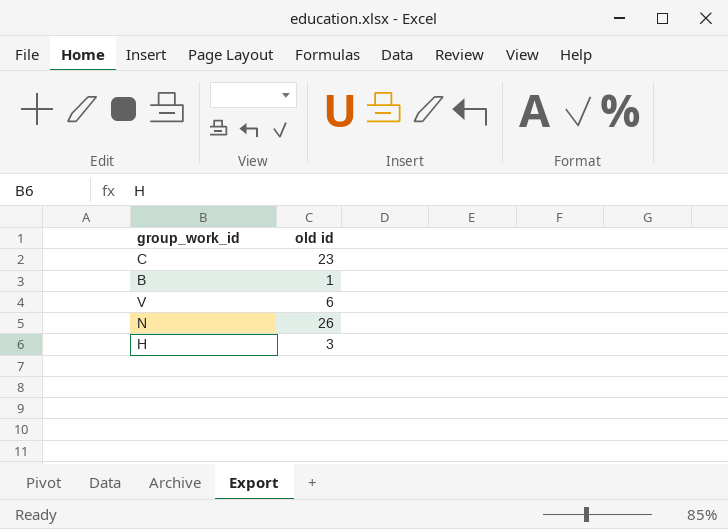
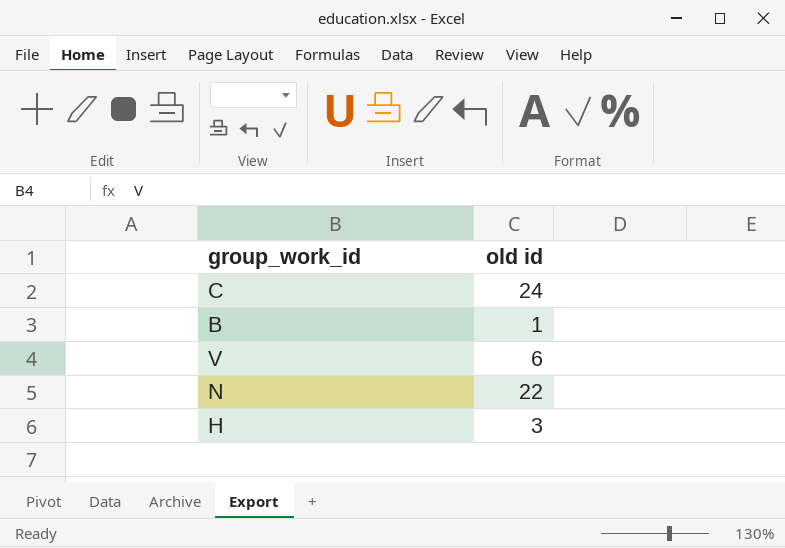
C | old id: 23 -> 24
N | old id: 26 -> 22

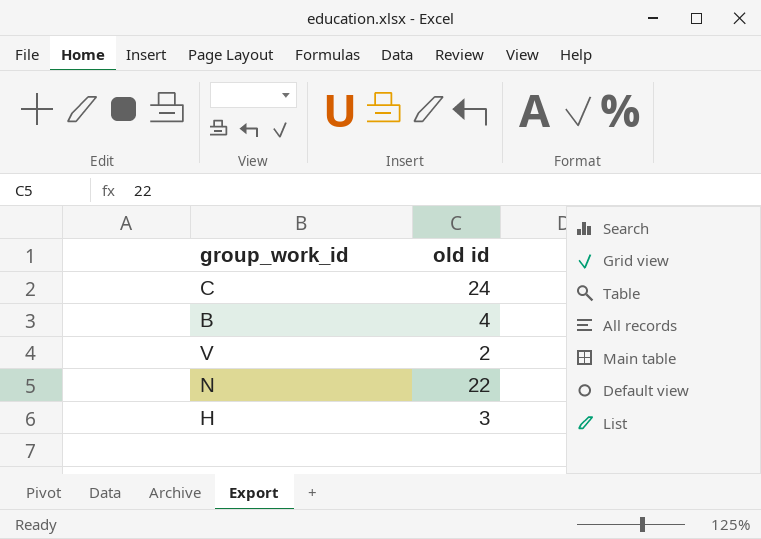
B | old id: 1 -> 4
V | old id: 6 -> 2

